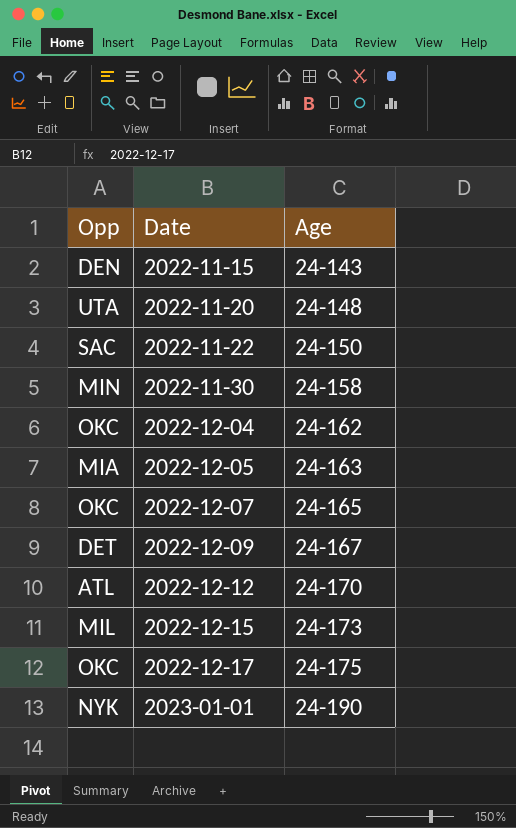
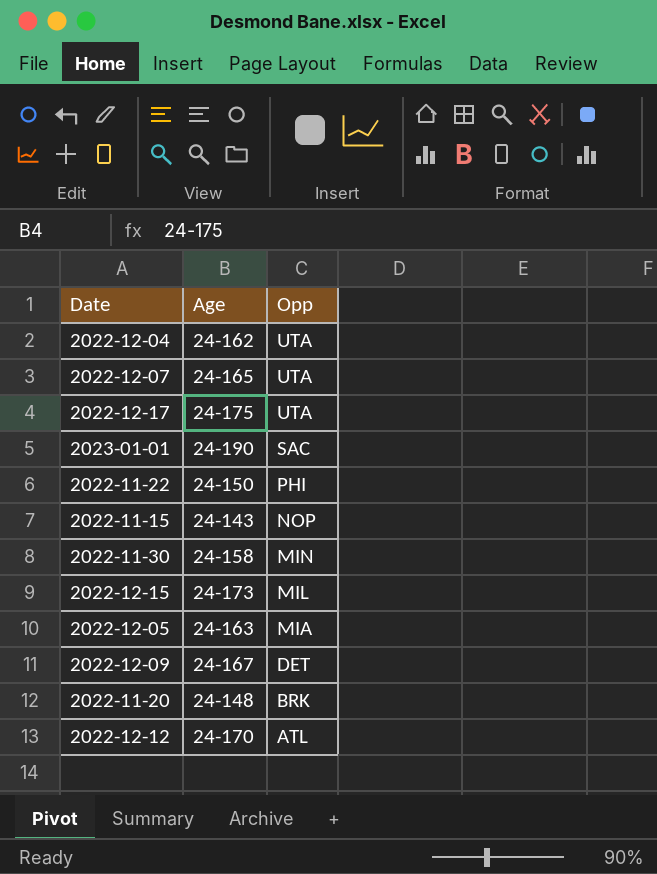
row order: Date ascending -> Opp descending
column Opp | position: 1 -> 3
2022-12-04 | Opp: OKC -> UTA
2022-12-07 | Opp: OKC -> UTA
2022-12-17 | Opp: OKC -> UTA
2023-01-01 | Opp: NYK -> SAC
2022-11-22 | Opp: SAC -> PHI
2022-11-15 | Opp: DEN -> NOP
2022-11-20 | Opp: UTA -> BRK

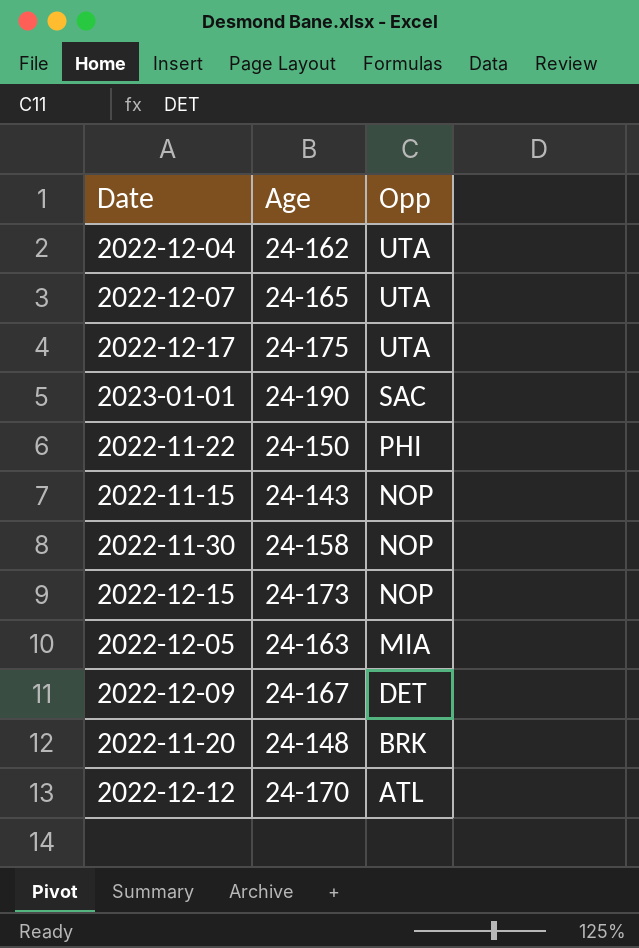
2022-11-30 | Opp: MIN -> NOP
2022-12-15 | Opp: MIL -> NOP

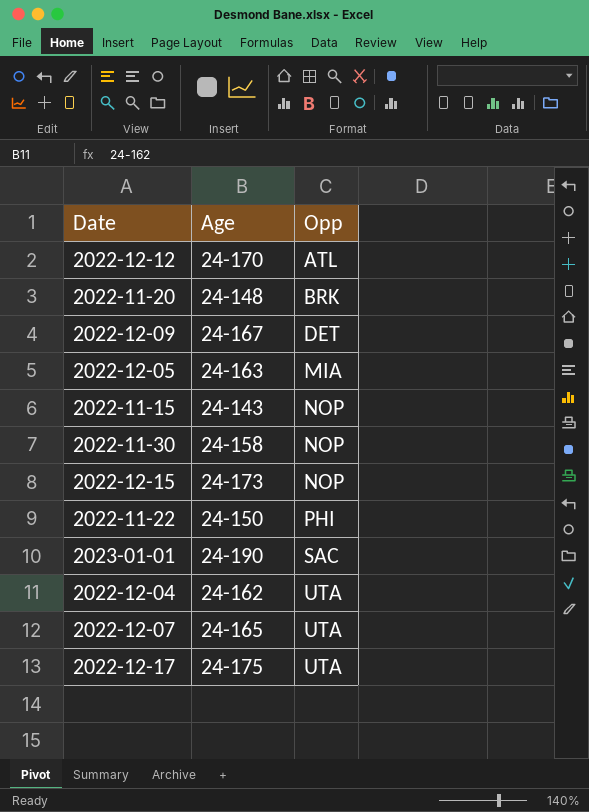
row order: Opp descending -> Opp ascending

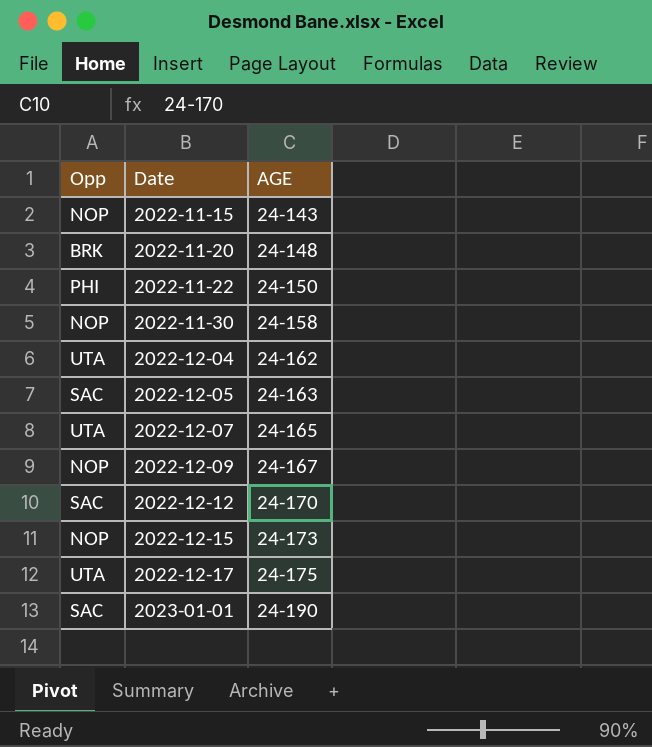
row order: Opp ascending -> Date ascending
column Opp | position: 3 -> 1
column name: Age -> AGE
2022-12-05 | Opp: MIA -> SAC
2022-12-09 | Opp: DET -> NOP
2022-12-12 | Opp: ATL -> SAC

